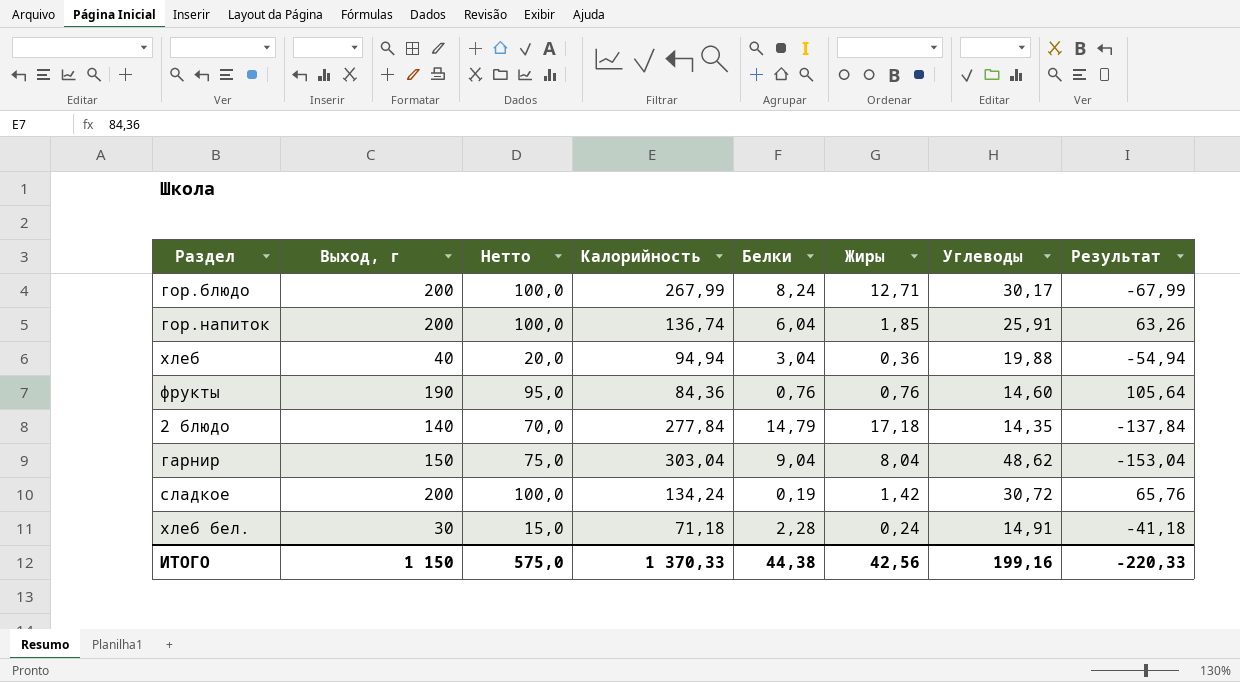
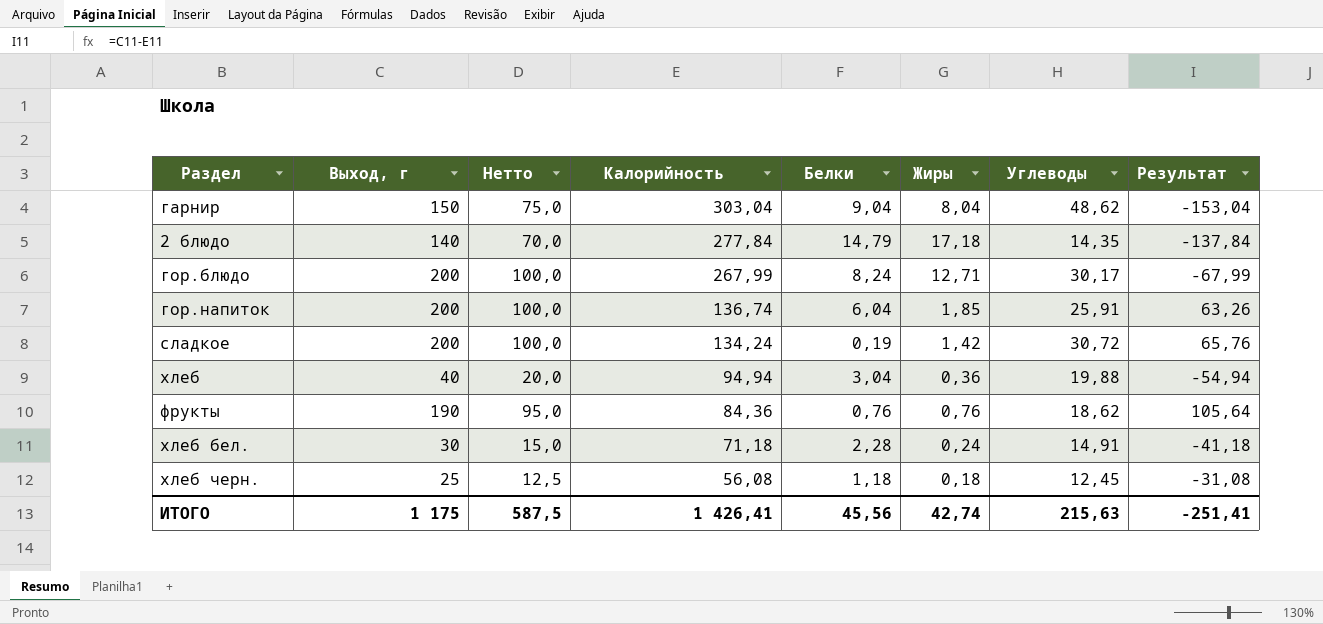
row order: none -> Калорийность descending
фрукты | Углеводы: 14,60 -> 18,62
row хлеб черн.: none -> 25 | 12,5 | 56,08 | 1,18 | 0,18 | 12,45 | -31,08
ИТОГО | Выход, г: 1 150 -> 1 175
ИТОГО | Нетто: 575,0 -> 587,5
ИТОГО | Калорийность: 1 370,33 -> 1 426,41
ИТОГО | Белки: 44,38 -> 45,56
ИТОГО | Жиры: 42,56 -> 42,74
ИТОГО | Углеводы: 199,16 -> 215,63
ИТОГО | Результат: -220,33 -> -251,41

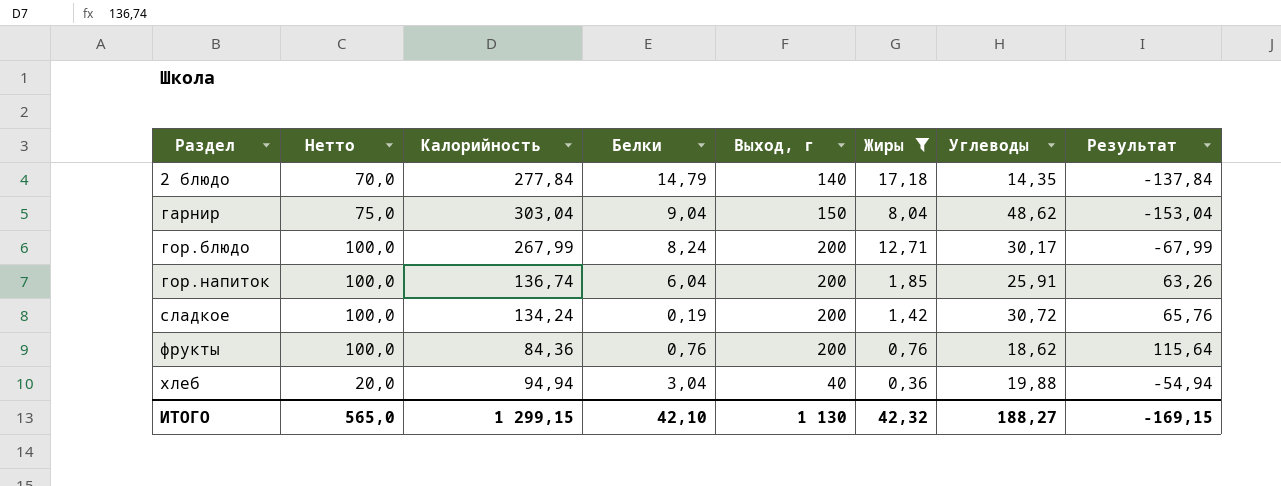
filter: none -> Жиры >= 0,36
row order: Калорийность descending -> Раздел ascending
column Выход, г | position: 2 -> 5
фрукты | Нетто: 95,0 -> 100,0
фрукты | Выход, г: 190 -> 200
фрукты | Результат: 105,64 -> 115,64
ИТОГО | Нетто: 587,5 -> 565,0
ИТОГО | Калорийность: 1 426,41 -> 1 299,15
ИТОГО | Белки: 45,56 -> 42,10
ИТОГО | Выход, г: 1 175 -> 1 130
ИТОГО | Жиры: 42,74 -> 42,32
ИТОГО | Углеводы: 215,63 -> 188,27
ИТОГО | Результат: -251,41 -> -169,15

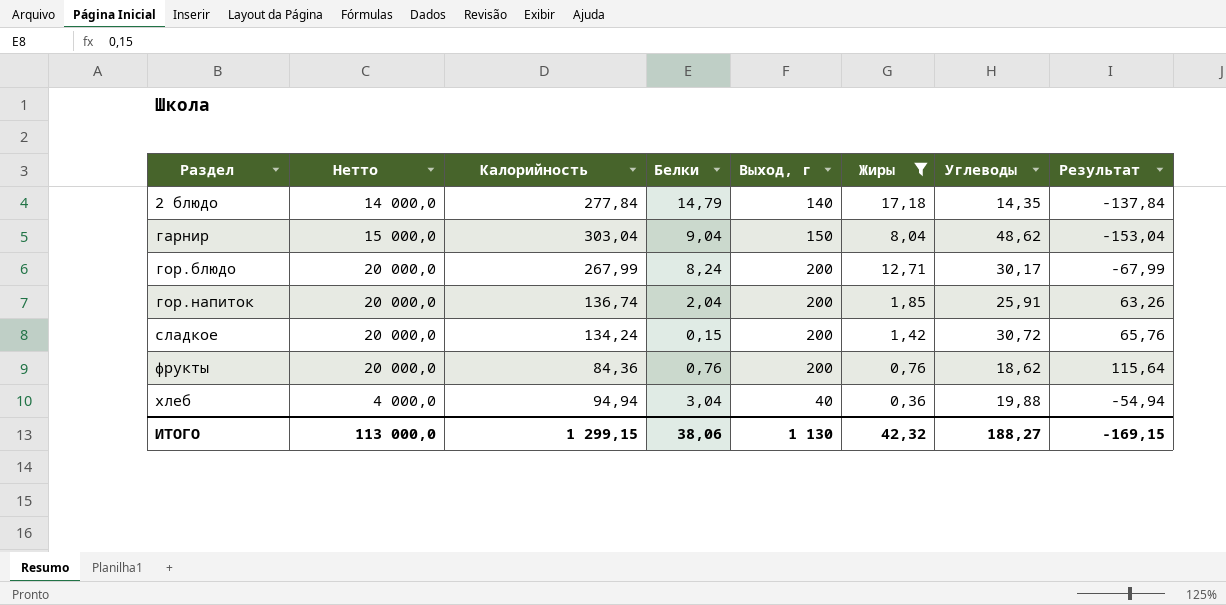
column Нетто | formula: [Выход, г] * 0,5 -> [Выход, г] * 100
гор.напиток | Белки: 6,04 -> 2,04
сладкое | Белки: 0,19 -> 0,15
ИТОГО | Нетто: 565,0 -> 113 000,0
ИТОГО | Белки: 42,10 -> 38,06

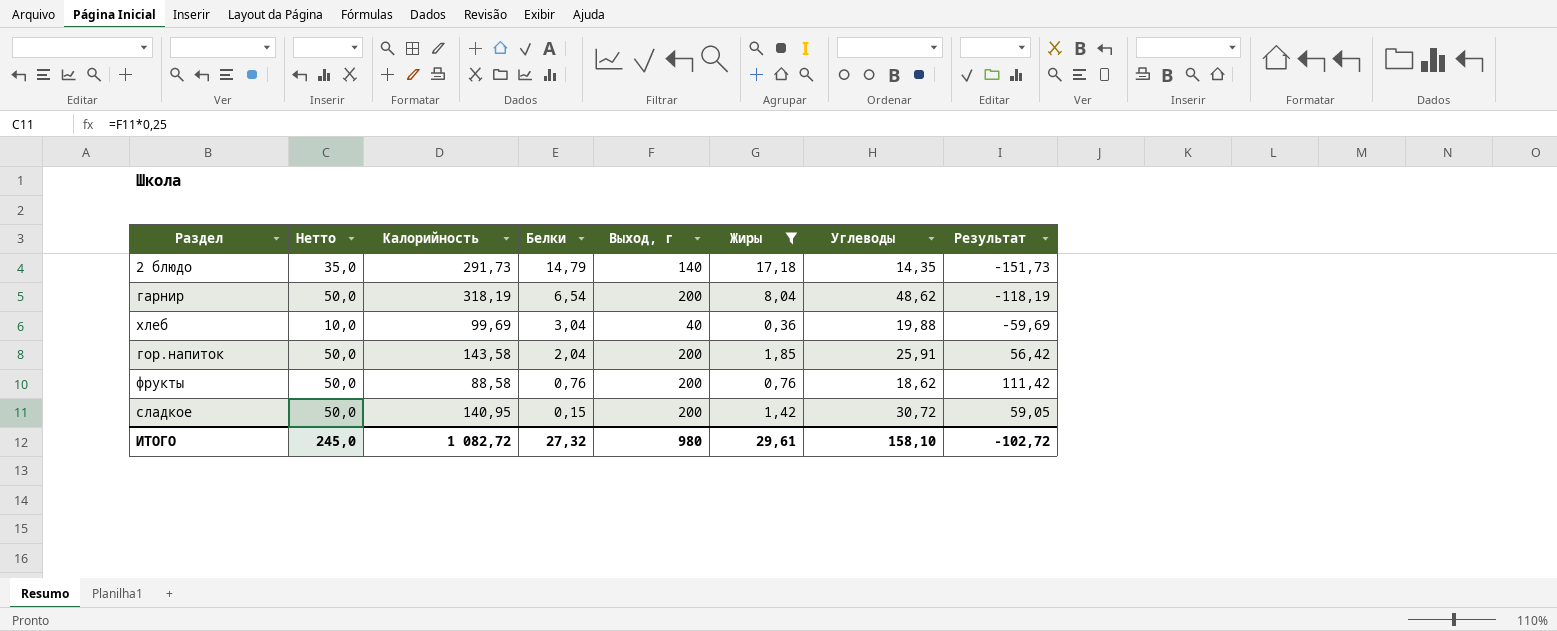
row order: Раздел ascending -> Белки descending
column Нетто | formula: [Выход, г] * 100 -> [Выход, г] * 0,25
row гор.блюдо: 20 000,0 | 267,99 | 8,24 | 200 | 12,71 | 30,17 | -67,99 -> none
2 блюдо | Калорийность: 277,84 -> 291,73
2 блюдо | Результат: -137,84 -> -151,73
гарнир | Калорийность: 303,04 -> 318,19
гарнир | Белки: 9,04 -> 6,54
гарнир | Выход, г: 150 -> 200
гарнир | Результат: -153,04 -> -118,19
хлеб | Калорийность: 94,94 -> 99,69
хлеб | Результат: -54,94 -> -59,69
гор.напиток | Калорийность: 136,74 -> 143,58
гор.напиток | Результат: 63,26 -> 56,42
фрукты | Калорийность: 84,36 -> 88,58
фрукты | Результат: 115,64 -> 111,42
сладкое | Калорийность: 134,24 -> 140,95
сладкое | Результат: 65,76 -> 59,05
ИТОГО | Нетто: 113 000,0 -> 245,0
ИТОГО | Калорийность: 1 299,15 -> 1 082,72
ИТОГО | Белки: 38,06 -> 27,32
ИТОГО | Выход, г: 1 130 -> 980
ИТОГО | Жиры: 42,32 -> 29,61
ИТОГО | Углеводы: 188,27 -> 158,10
ИТОГО | Результат: -169,15 -> -102,72

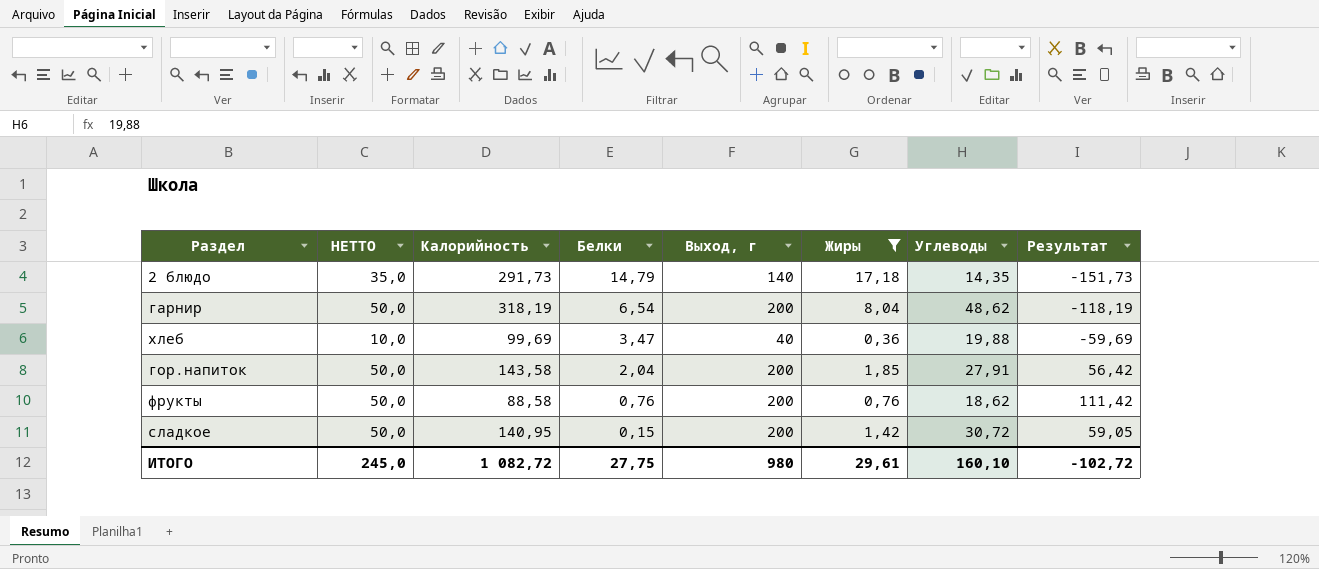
column name: Нетто -> НЕТТО
хлеб | Белки: 3,04 -> 3,47
гор.напиток | Углеводы: 25,91 -> 27,91
ИТОГО | Белки: 27,32 -> 27,75
ИТОГО | Углеводы: 158,10 -> 160,10

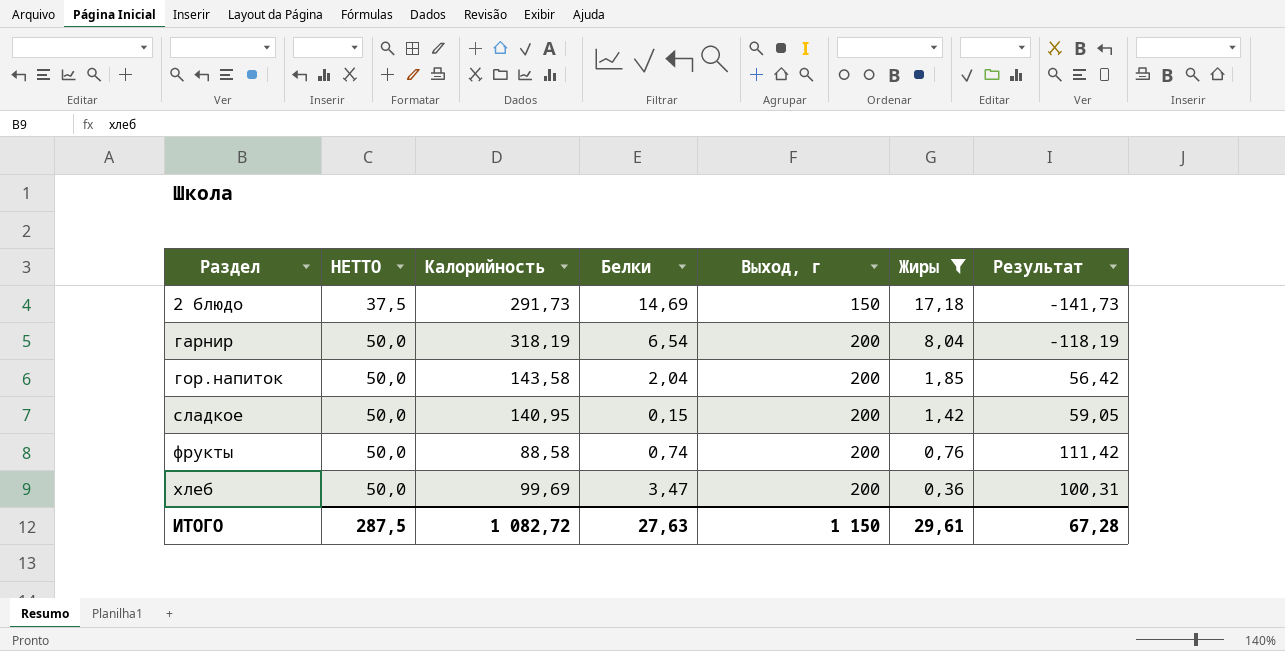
row order: Белки descending -> Раздел ascending
column Углеводы | position: 7 -> none
2 блюдо | НЕТТО: 35,0 -> 37,5
2 блюдо | Белки: 14,79 -> 14,69
2 блюдо | Выход, г: 140 -> 150
2 блюдо | Результат: -151,73 -> -141,73
фрукты | Белки: 0,76 -> 0,74
хлеб | НЕТТО: 10,0 -> 50,0
хлеб | Выход, г: 40 -> 200
хлеб | Результат: -59,69 -> 100,31
ИТОГО | НЕТТО: 245,0 -> 287,5
ИТОГО | Белки: 27,75 -> 27,63
ИТОГО | Выход, г: 980 -> 1 150
ИТОГО | Результат: -102,72 -> 67,28

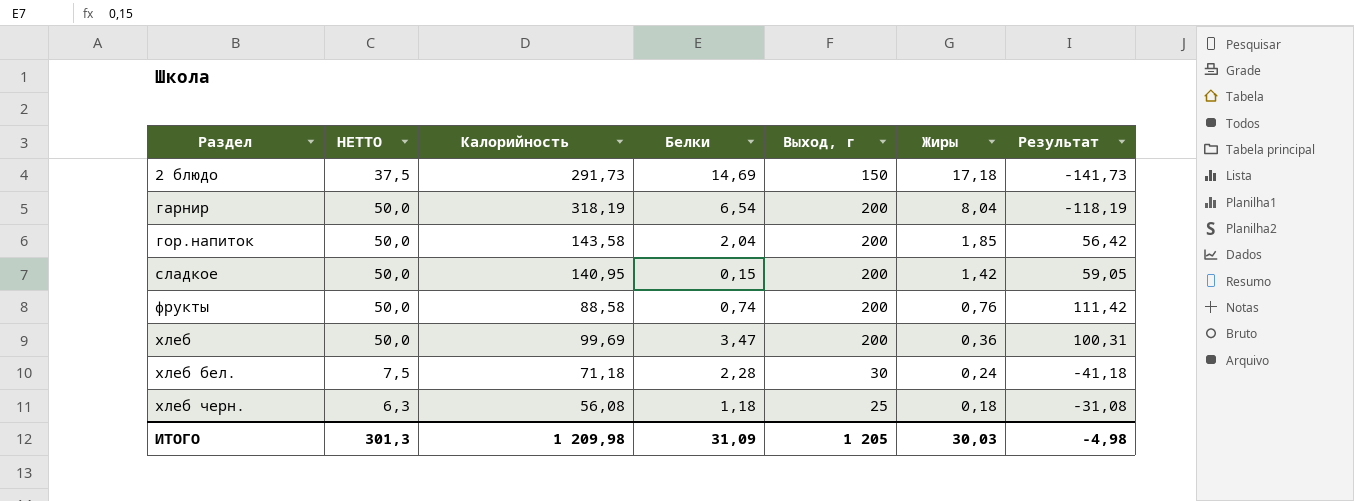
filter: Жиры >= 0,36 -> none
ИТОГО | НЕТТО: 287,5 -> 301,3
ИТОГО | Калорийность: 1 082,72 -> 1 209,98
ИТОГО | Белки: 27,63 -> 31,09
ИТОГО | Выход, г: 1 150 -> 1 205
ИТОГО | Жиры: 29,61 -> 30,03
ИТОГО | Результат: 67,28 -> -4,98

